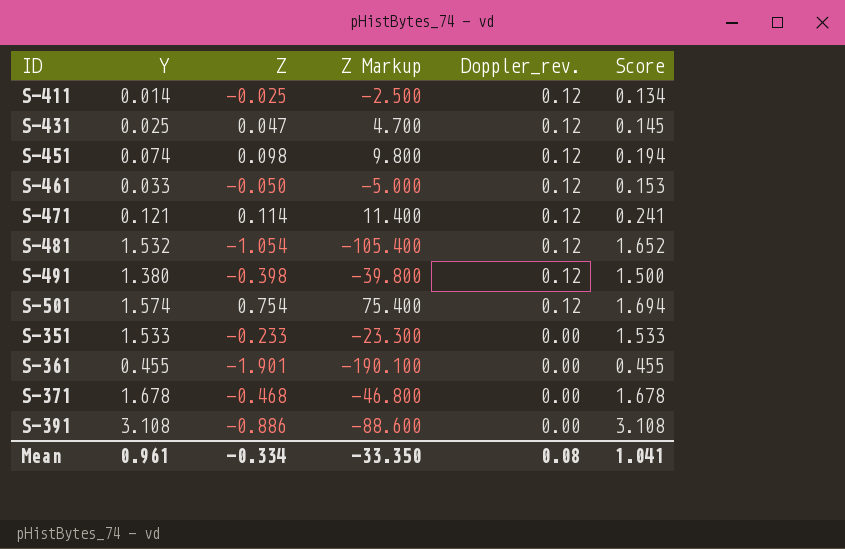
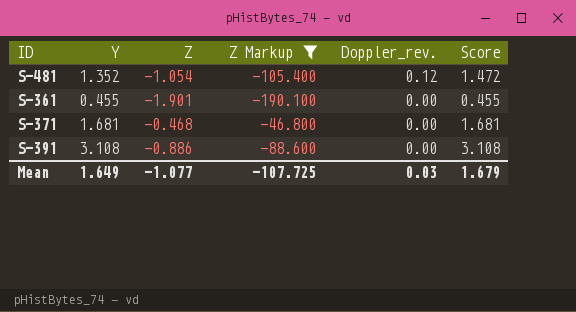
filter: none -> Z Markup <= -46.800
S-481 | Y: 1.532 -> 1.352
S-481 | Score: 1.652 -> 1.472
S-371 | Y: 1.678 -> 1.681
S-371 | Score: 1.678 -> 1.681
Mean | Y: 0.961 -> 1.649
Mean | Z: -0.334 -> -1.077
Mean | Z Markup: -33.350 -> -107.725
Mean | Doppler_rev.: 0.08 -> 0.03
Mean | Score: 1.041 -> 1.679

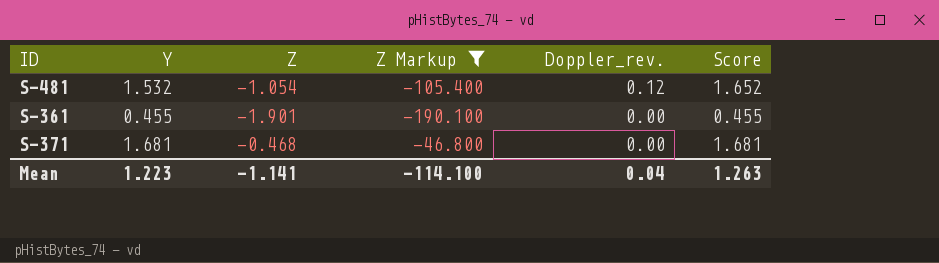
row S-391: 3.108 | -0.886 | -88.600 | 0.00 | 3.108 -> none
S-481 | Y: 1.352 -> 1.532
S-481 | Score: 1.472 -> 1.652
Mean | Y: 1.649 -> 1.223
Mean | Z: -1.077 -> -1.141
Mean | Z Markup: -107.725 -> -114.100
Mean | Doppler_rev.: 0.03 -> 0.04
Mean | Score: 1.679 -> 1.263

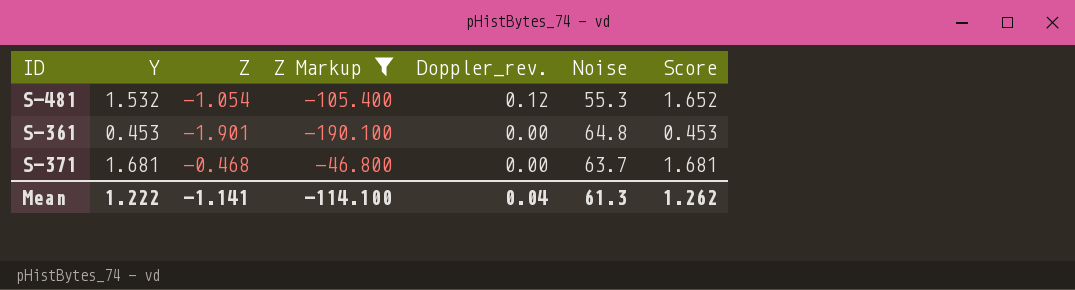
column Noise | position: none -> 6
S-361 | Y: 0.455 -> 0.453
S-361 | Score: 0.455 -> 0.453
Mean | Y: 1.223 -> 1.222
Mean | Score: 1.263 -> 1.262

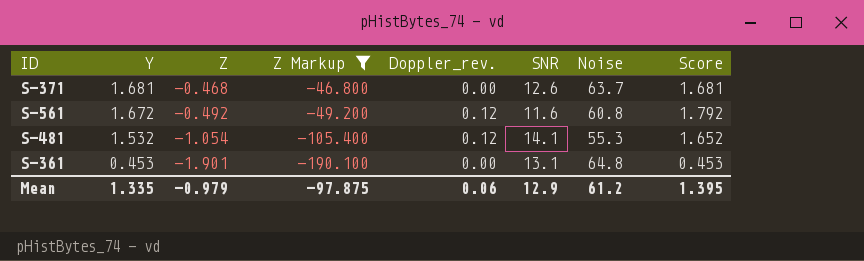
row order: Doppler_rev. descending -> Y descending
column SNR | position: none -> 6
row S-561: none -> 1.672 | -0.492 | -49.200 | 0.12 | 11.6 | 60.8 | 1.792
Mean | Y: 1.222 -> 1.335
Mean | Z: -1.141 -> -0.979
Mean | Z Markup: -114.100 -> -97.875
Mean | Doppler_rev.: 0.04 -> 0.06
Mean | Noise: 61.3 -> 61.2
Mean | Score: 1.262 -> 1.395

